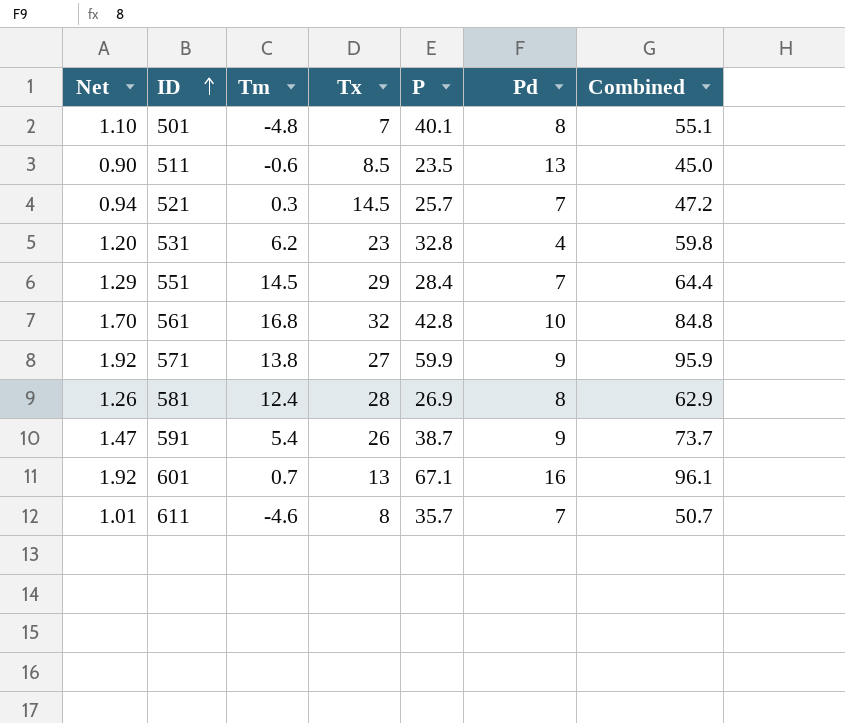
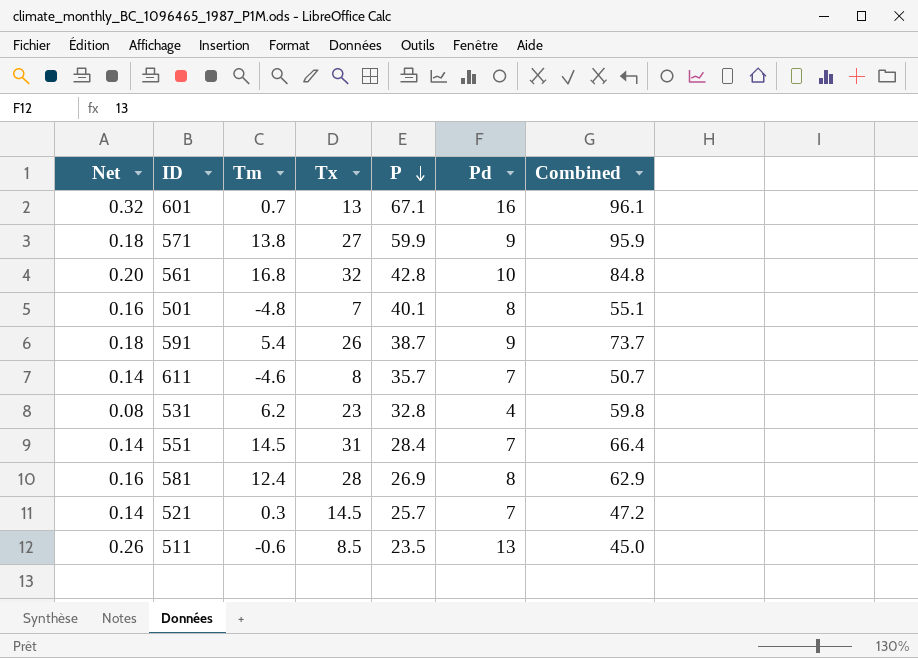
row order: ID ascending -> P descending
column Net | formula: [Combined] * 0.02 -> [Pd] * 0.02
551 | Tx: 29 -> 31
551 | Combined: 64.4 -> 66.4

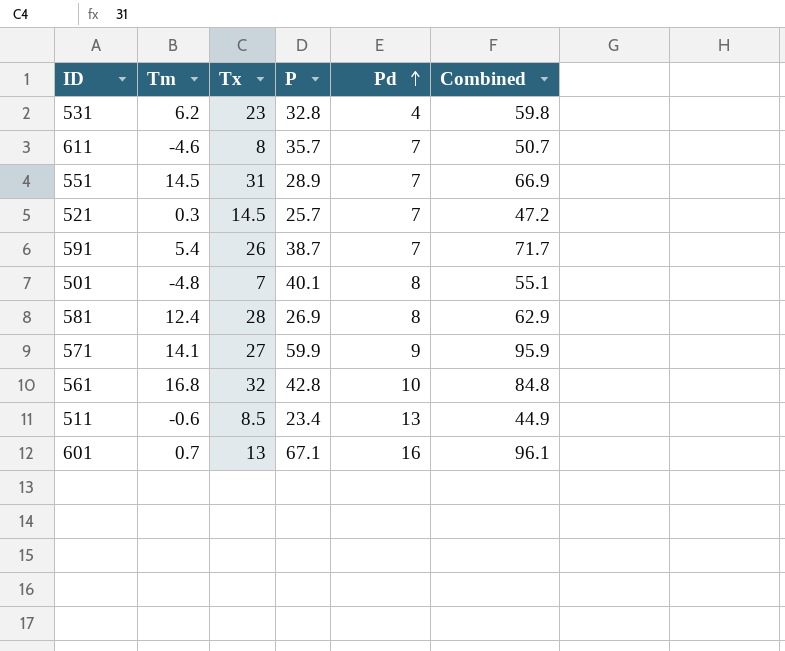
row order: P descending -> Pd ascending
column Net | formula: [Pd] * 0.02 -> none
551 | P: 28.4 -> 28.9
551 | Combined: 66.4 -> 66.9
591 | Pd: 9 -> 7
591 | Combined: 73.7 -> 71.7
571 | Tm: 13.8 -> 14.1
511 | P: 23.5 -> 23.4
511 | Combined: 45.0 -> 44.9

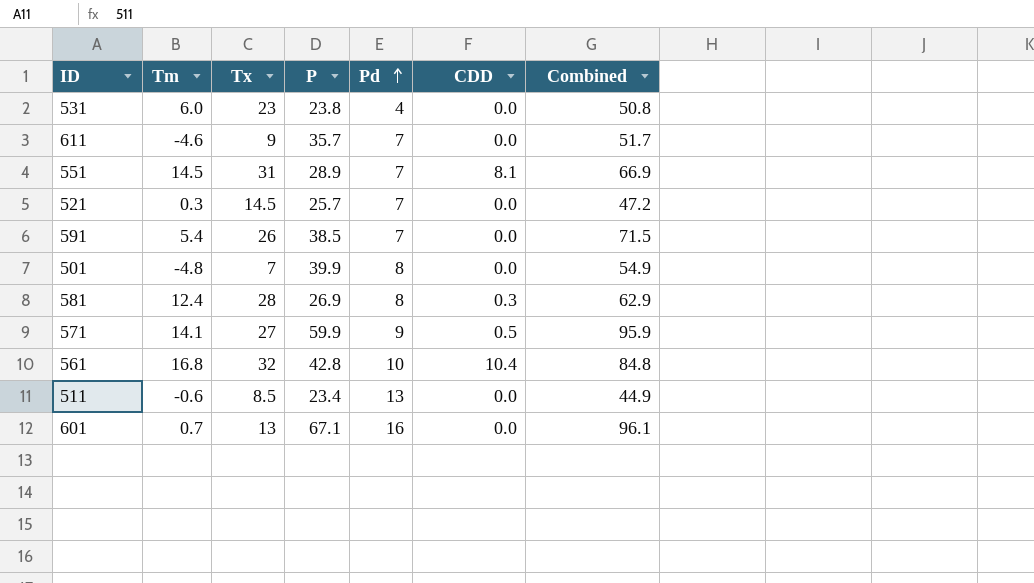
column CDD | position: none -> 6
531 | Tm: 6.2 -> 6.0
531 | P: 32.8 -> 23.8
531 | Combined: 59.8 -> 50.8
611 | Tx: 8 -> 9
611 | Combined: 50.7 -> 51.7
591 | P: 38.7 -> 38.5
591 | Combined: 71.7 -> 71.5
501 | P: 40.1 -> 39.9
501 | Combined: 55.1 -> 54.9

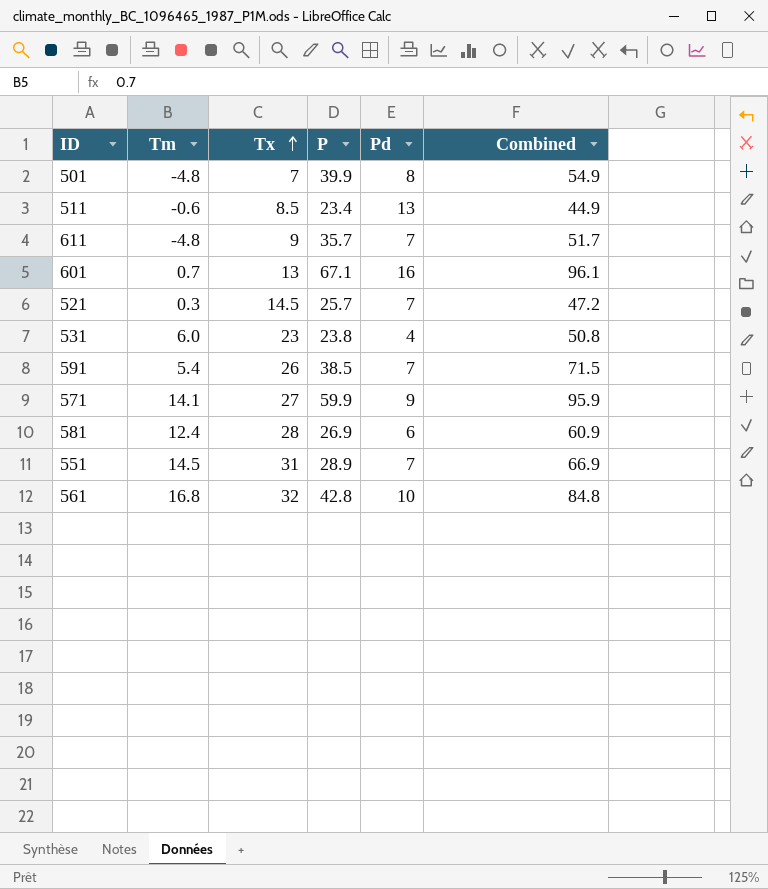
row order: Pd ascending -> Tx ascending
column CDD | position: 6 -> none
611 | Tm: -4.6 -> -4.8
581 | Pd: 8 -> 6
581 | Combined: 62.9 -> 60.9

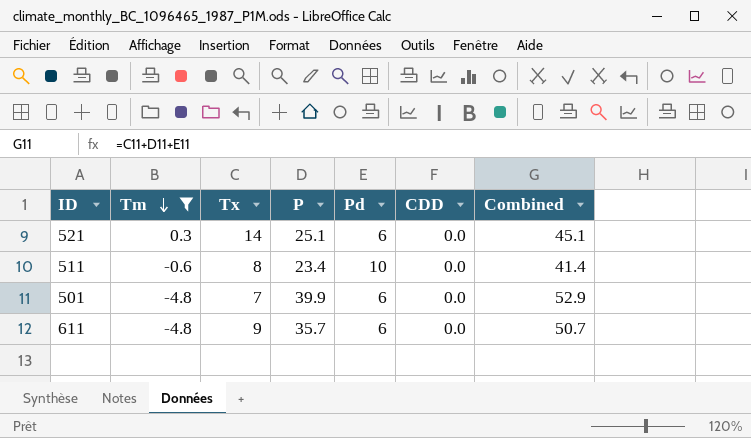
filter: none -> Tm <= 0.3
row order: Tx ascending -> Tm descending
column CDD | position: none -> 6
521 | Tx: 14.5 -> 14
521 | P: 25.7 -> 25.1
521 | Pd: 7 -> 6
521 | Combined: 47.2 -> 45.1
511 | Tx: 8.5 -> 8
511 | Pd: 13 -> 10
511 | Combined: 44.9 -> 41.4
501 | Pd: 8 -> 6
501 | Combined: 54.9 -> 52.9
611 | Pd: 7 -> 6
611 | Combined: 51.7 -> 50.7

